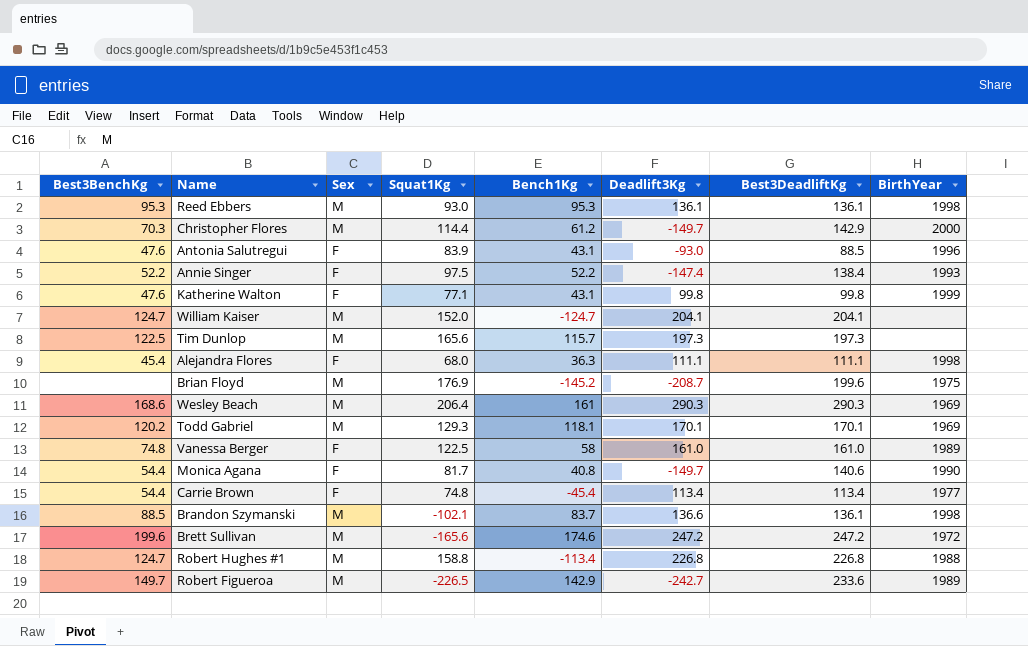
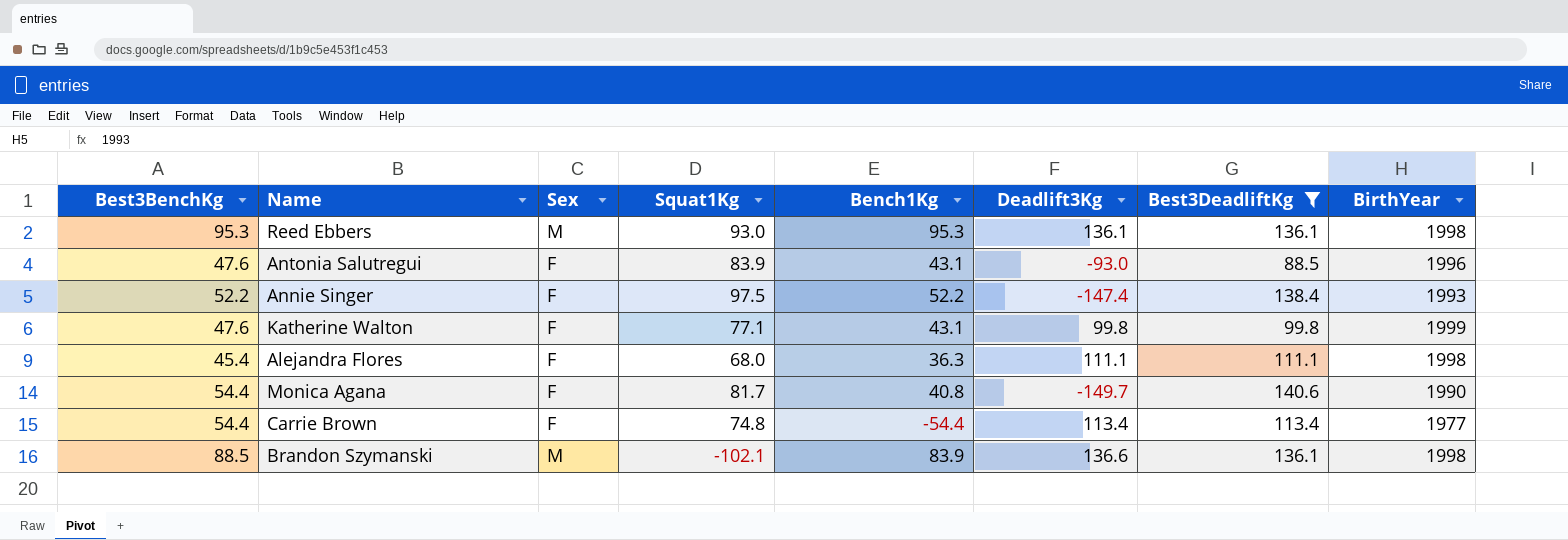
filter: none -> Best3DeadliftKg <= 140.6
Carrie Brown | Bench1Kg: -45.4 -> -54.4
Brandon Szymanski | Bench1Kg: 83.7 -> 83.9

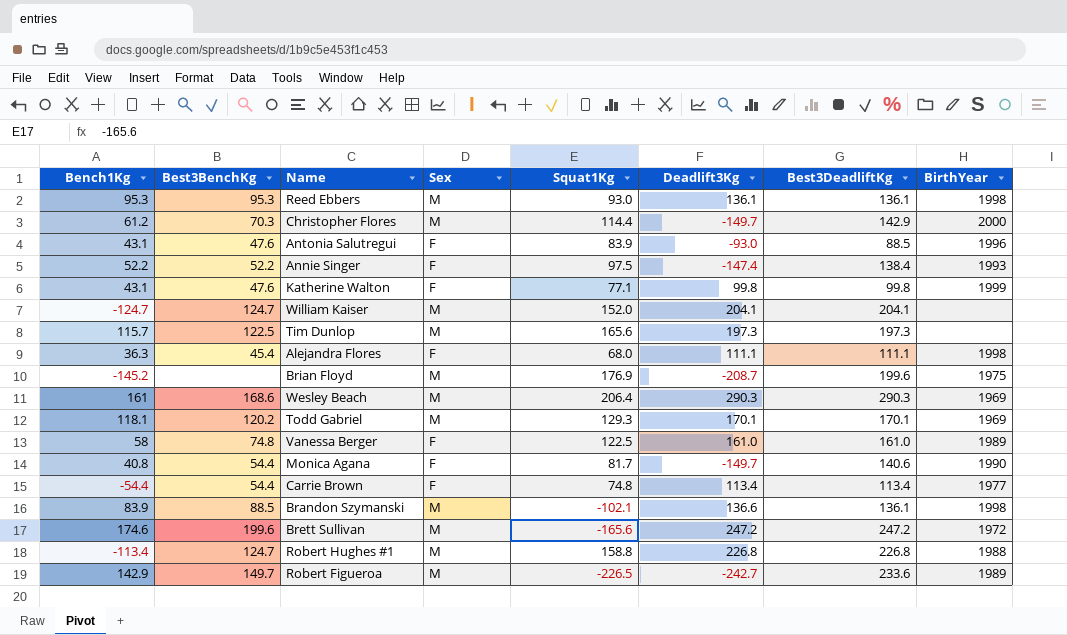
filter: Best3DeadliftKg <= 140.6 -> none
column Bench1Kg | position: 5 -> 1

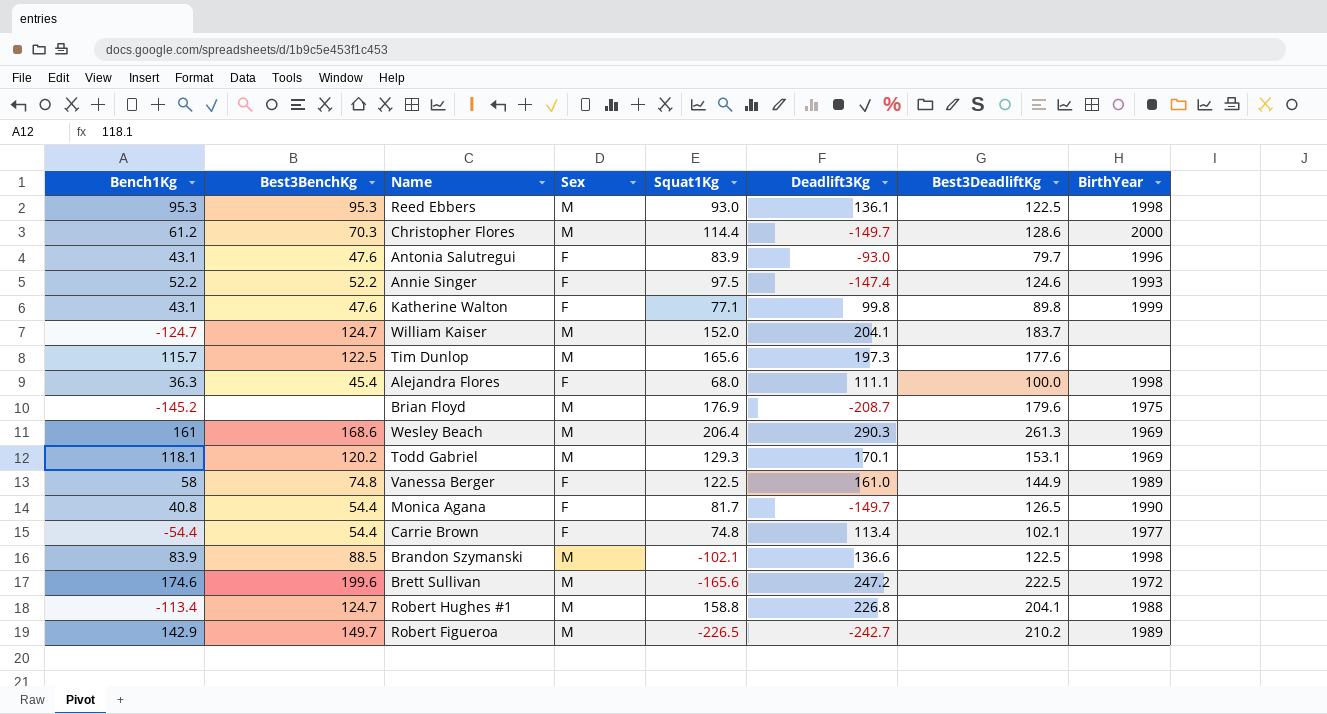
Reed Ebbers | Best3DeadliftKg: 136.1 -> 122.5
Christopher Flores | Best3DeadliftKg: 142.9 -> 128.6
Antonia Salutregui | Best3DeadliftKg: 88.5 -> 79.7
Annie Singer | Best3DeadliftKg: 138.4 -> 124.6
Katherine Walton | Best3DeadliftKg: 99.8 -> 89.8
William Kaiser | Best3DeadliftKg: 204.1 -> 183.7
Tim Dunlop | Best3DeadliftKg: 197.3 -> 177.6
Alejandra Flores | Best3DeadliftKg: 111.1 -> 100.0
Brian Floyd | Best3DeadliftKg: 199.6 -> 179.6
Wesley Beach | Best3DeadliftKg: 290.3 -> 261.3
Todd Gabriel | Best3DeadliftKg: 170.1 -> 153.1
Vanessa Berger | Best3DeadliftKg: 161.0 -> 144.9
Monica Agana | Best3DeadliftKg: 140.6 -> 126.5
Carrie Brown | Best3DeadliftKg: 113.4 -> 102.1
Brandon Szymanski | Best3DeadliftKg: 136.1 -> 122.5
Brett Sullivan | Best3DeadliftKg: 247.2 -> 222.5
Robert Hughes #1 | Best3DeadliftKg: 226.8 -> 204.1
Robert Figueroa | Best3DeadliftKg: 233.6 -> 210.2

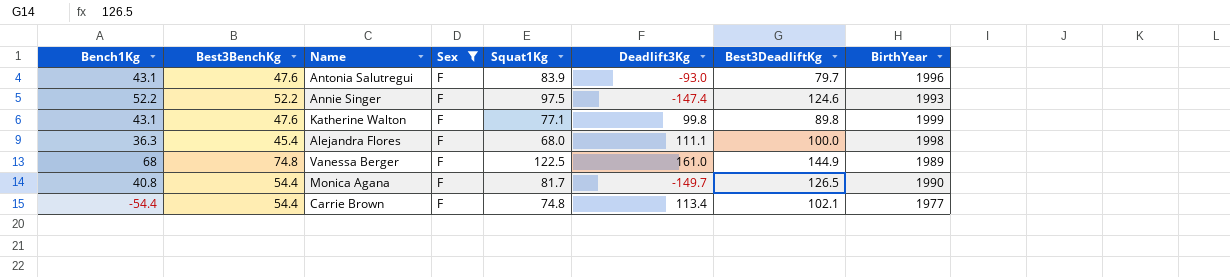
filter: none -> Sex = F
Vanessa Berger | Bench1Kg: 58 -> 68

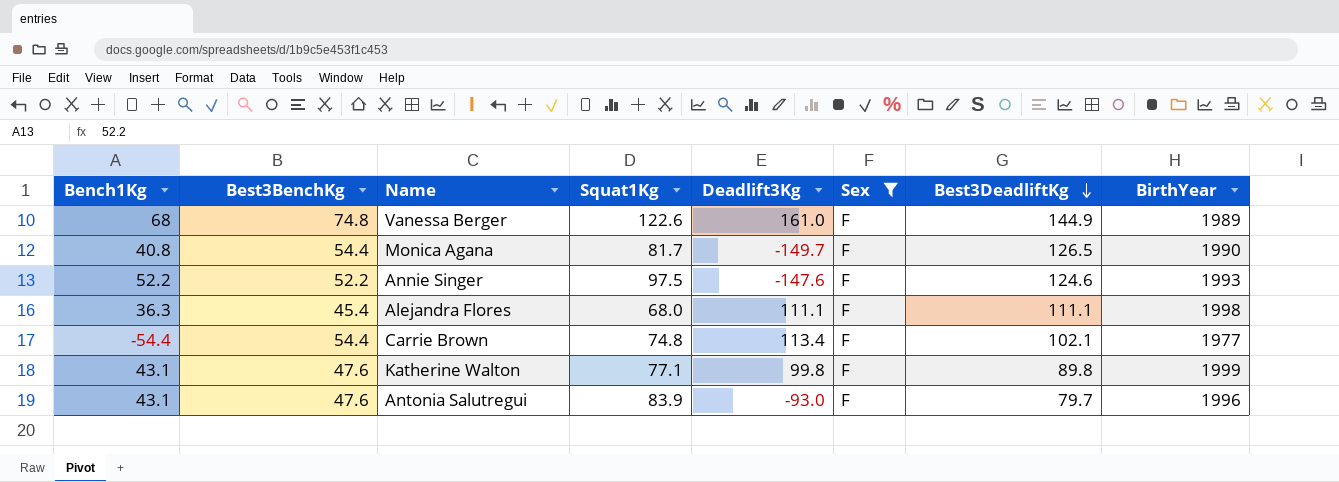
row order: none -> Best3DeadliftKg descending
column Sex | position: 4 -> 6
Vanessa Berger | Squat1Kg: 122.5 -> 122.6
Annie Singer | Deadlift3Kg: -147.4 -> -147.6
Alejandra Flores | Best3DeadliftKg: 100.0 -> 111.1

